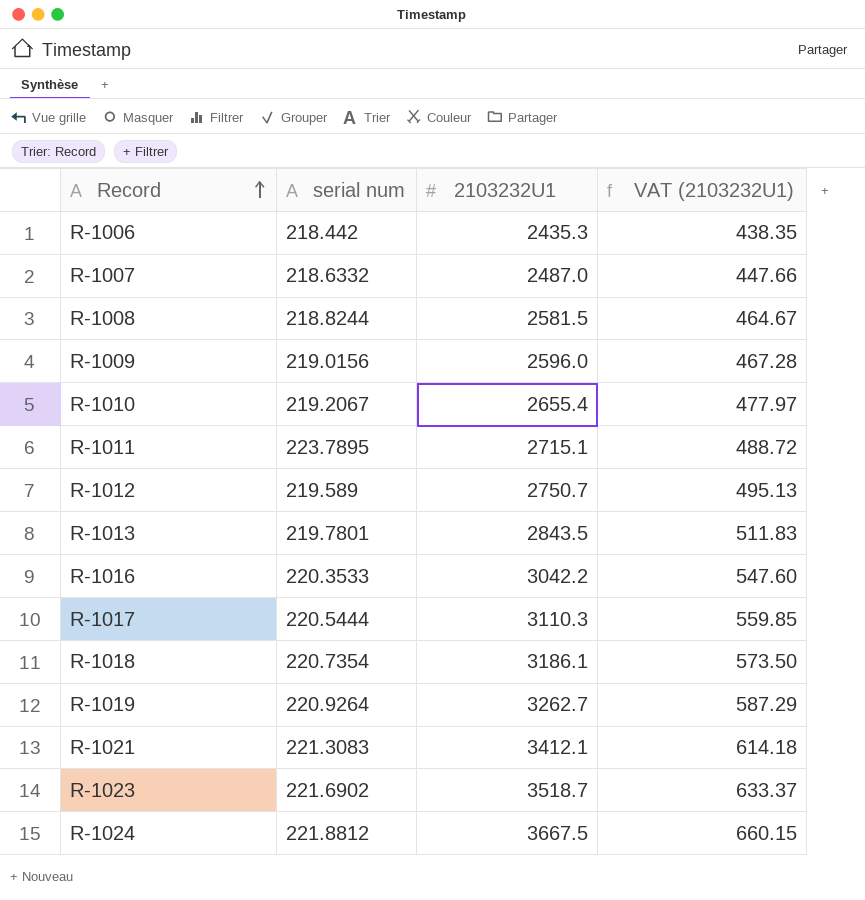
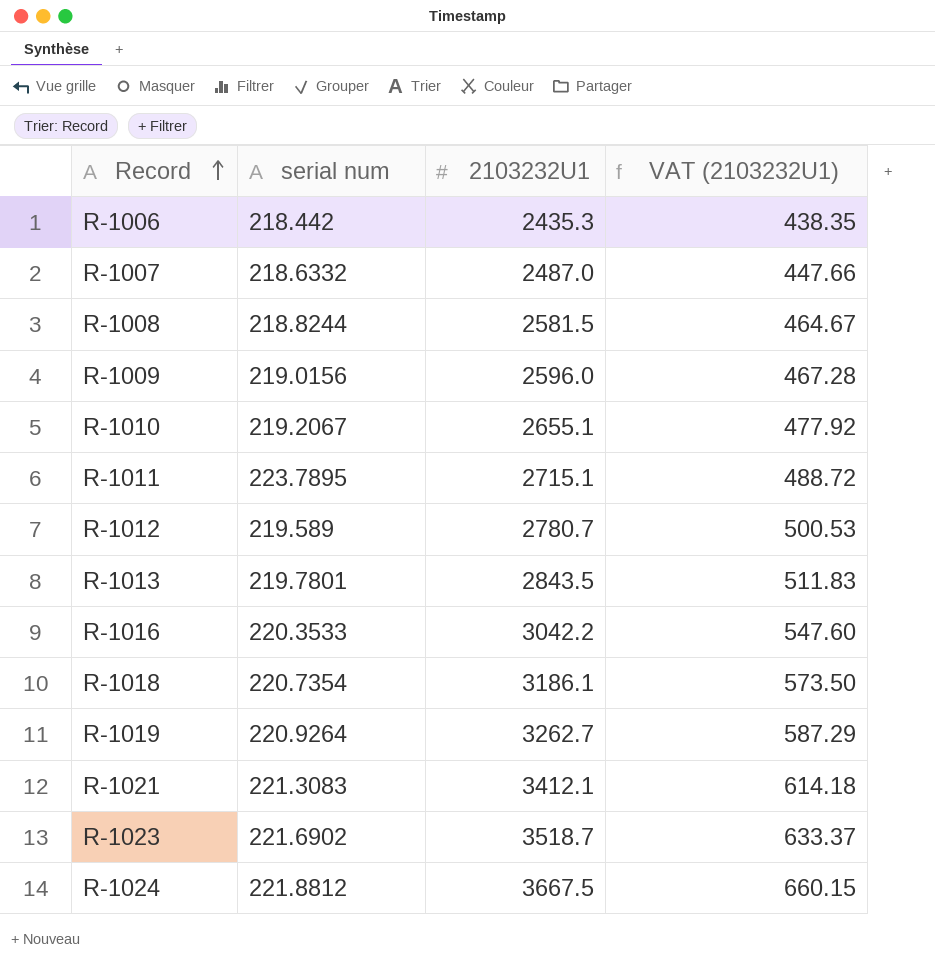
row R-1017: 220.5444 | 3110.3 | 559.85 -> none
R-1010 | 2103232U1: 2655.4 -> 2655.1
R-1010 | VAT (2103232U1): 477.97 -> 477.92
R-1012 | 2103232U1: 2750.7 -> 2780.7
R-1012 | VAT (2103232U1): 495.13 -> 500.53

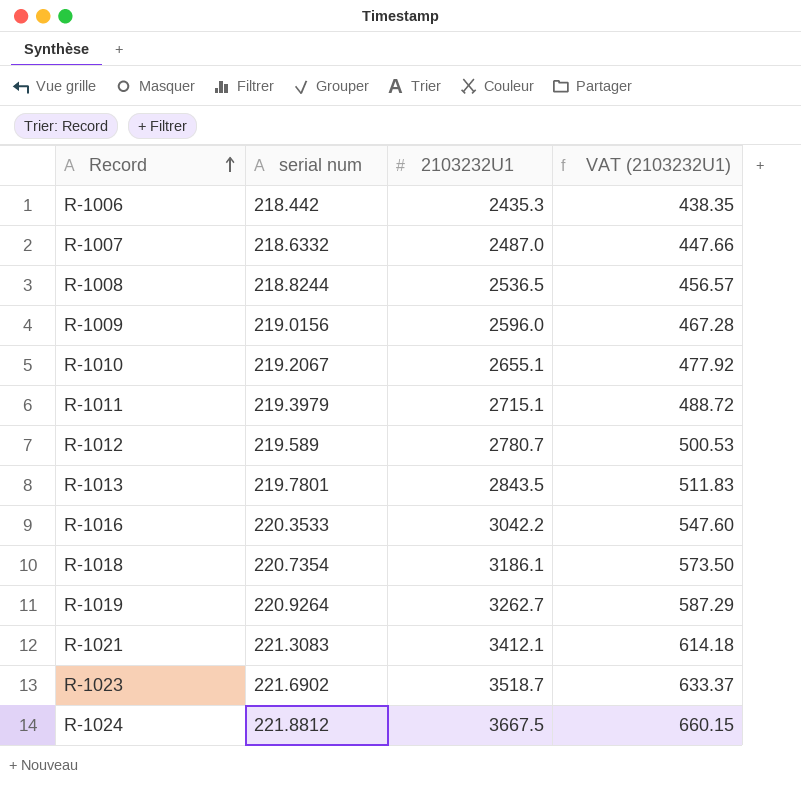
R-1008 | 2103232U1: 2581.5 -> 2536.5
R-1008 | VAT (2103232U1): 464.67 -> 456.57
R-1011 | serial num: 223.7895 -> 219.3979

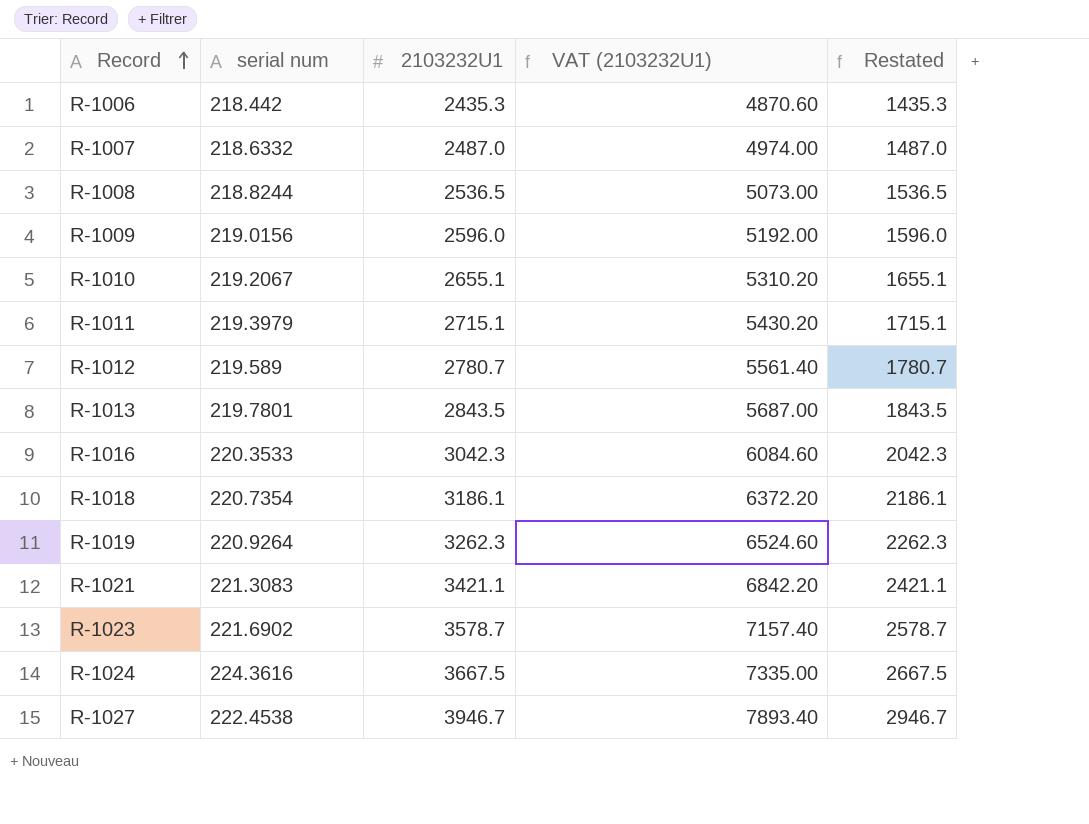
column VAT (2103232U1) | formula: [2103232U1] * 0.18 -> [2103232U1] * 2
column Restated | formula: none -> [2103232U1] - 1000
R-1016 | 2103232U1: 3042.2 -> 3042.3
R-1019 | 2103232U1: 3262.7 -> 3262.3
R-1021 | 2103232U1: 3412.1 -> 3421.1
R-1023 | 2103232U1: 3518.7 -> 3578.7
R-1024 | serial num: 221.8812 -> 224.3616
row R-1027: none -> 222.4538 | 3946.7 | 7893.40 | 2946.7

